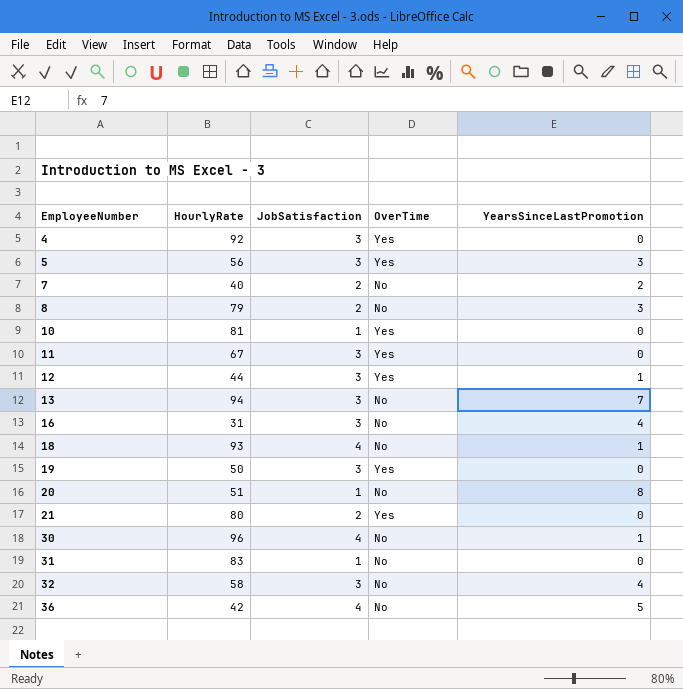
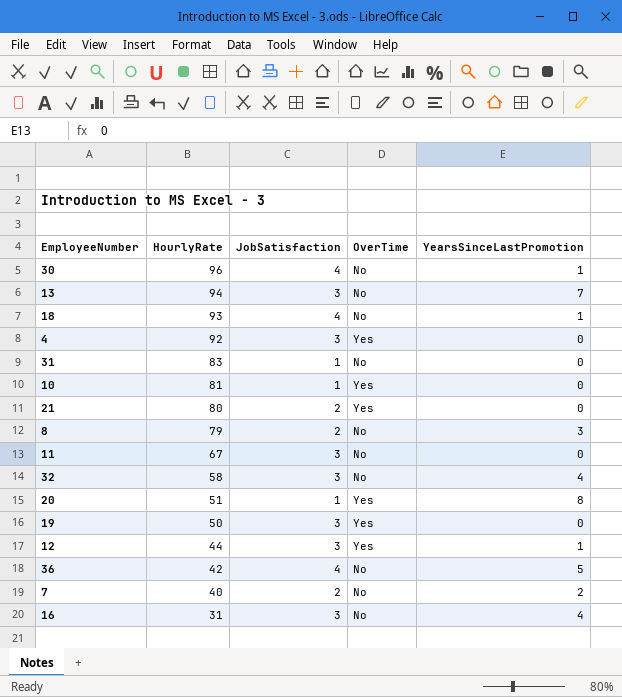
row order: EmployeeNumber ascending -> HourlyRate descending
row 5: 56 | 3 | Yes | 3 -> none
11 | OverTime: Yes -> No
20 | OverTime: No -> Yes

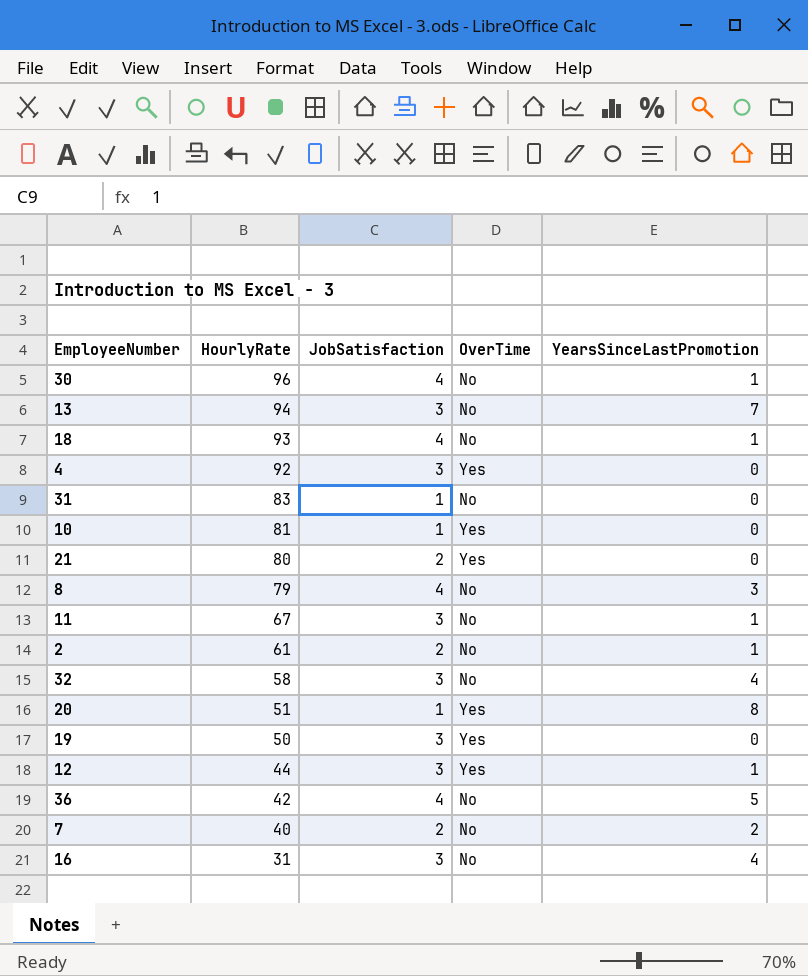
8 | JobSatisfaction: 2 -> 4
11 | YearsSinceLastPromotion: 0 -> 1
row 2: none -> 61 | 2 | No | 1

